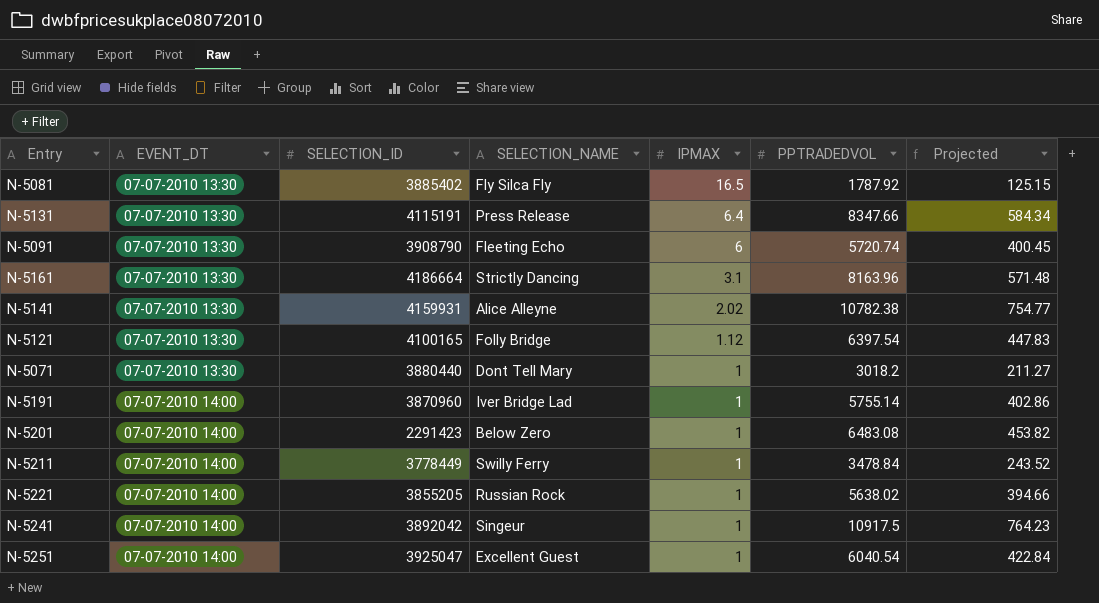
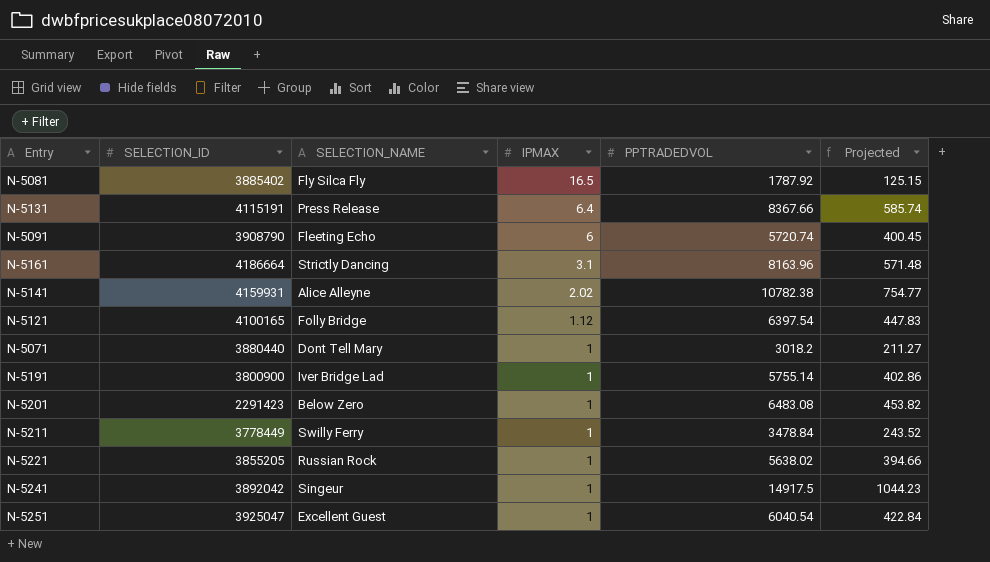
column EVENT_DT | position: 2 -> none
N-5131 | PPTRADEDVOL: 8347.66 -> 8367.66
N-5131 | Projected: 584.34 -> 585.74
N-5191 | SELECTION_ID: 3870960 -> 3800900
N-5241 | PPTRADEDVOL: 10917.5 -> 14917.5
N-5241 | Projected: 764.23 -> 1044.23

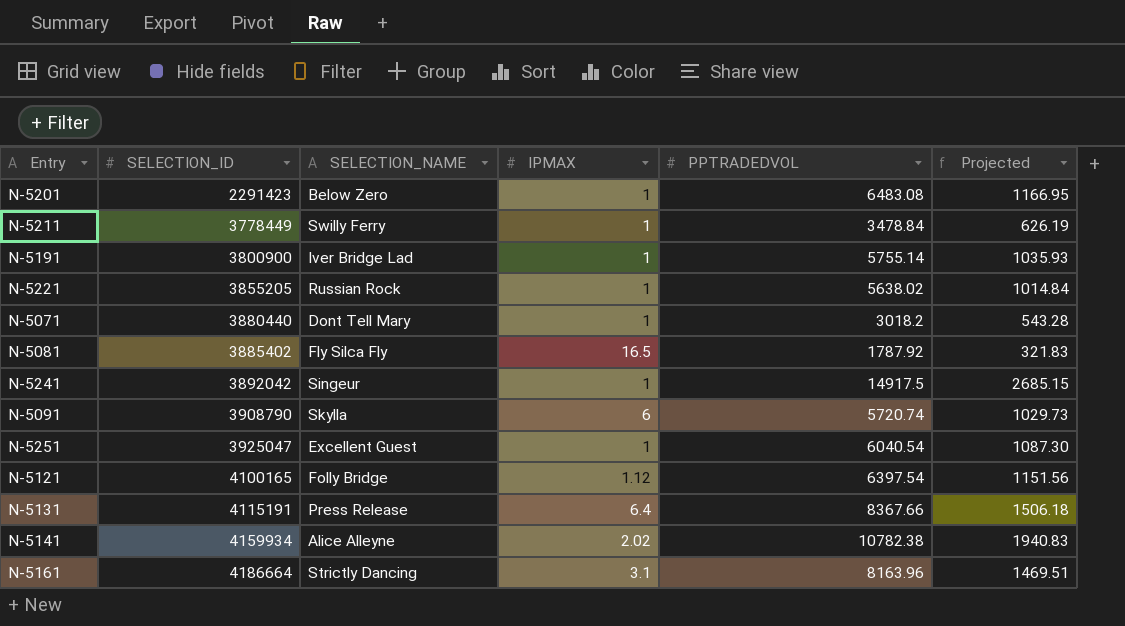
row order: IPMAX descending -> SELECTION_ID ascending
column Projected | formula: [PPTRADEDVOL] * 0.07 -> [PPTRADEDVOL] * 0.18
N-5091 | SELECTION_NAME: Fleeting Echo -> Skylla
N-5141 | SELECTION_ID: 4159931 -> 4159934

